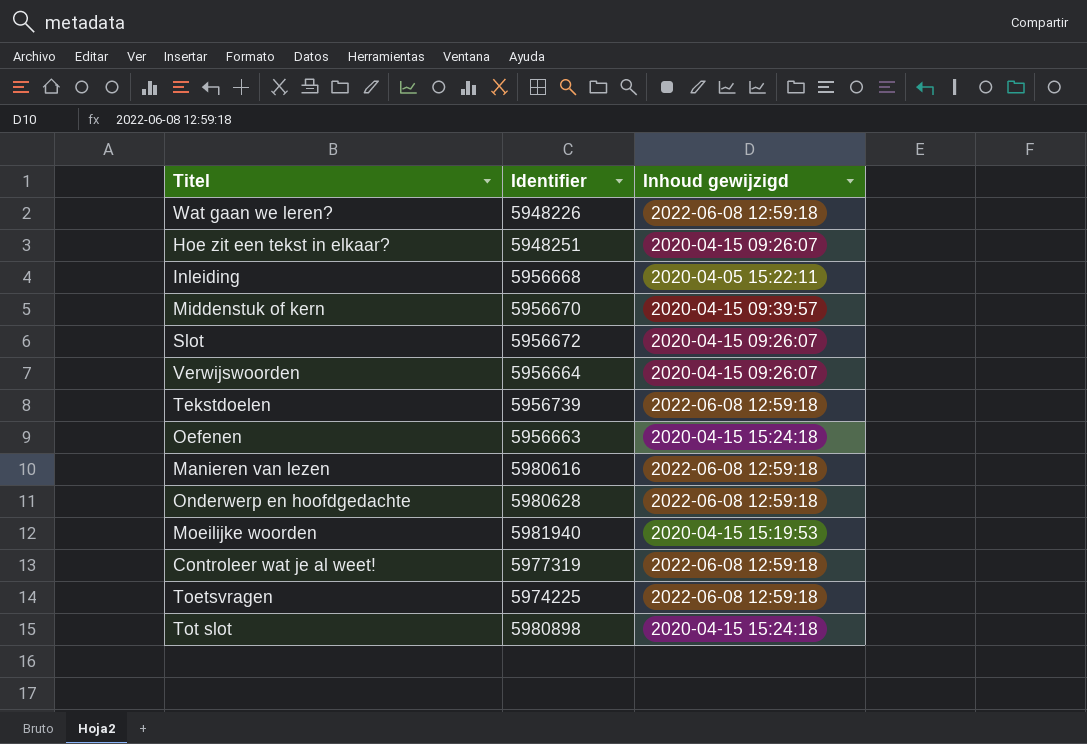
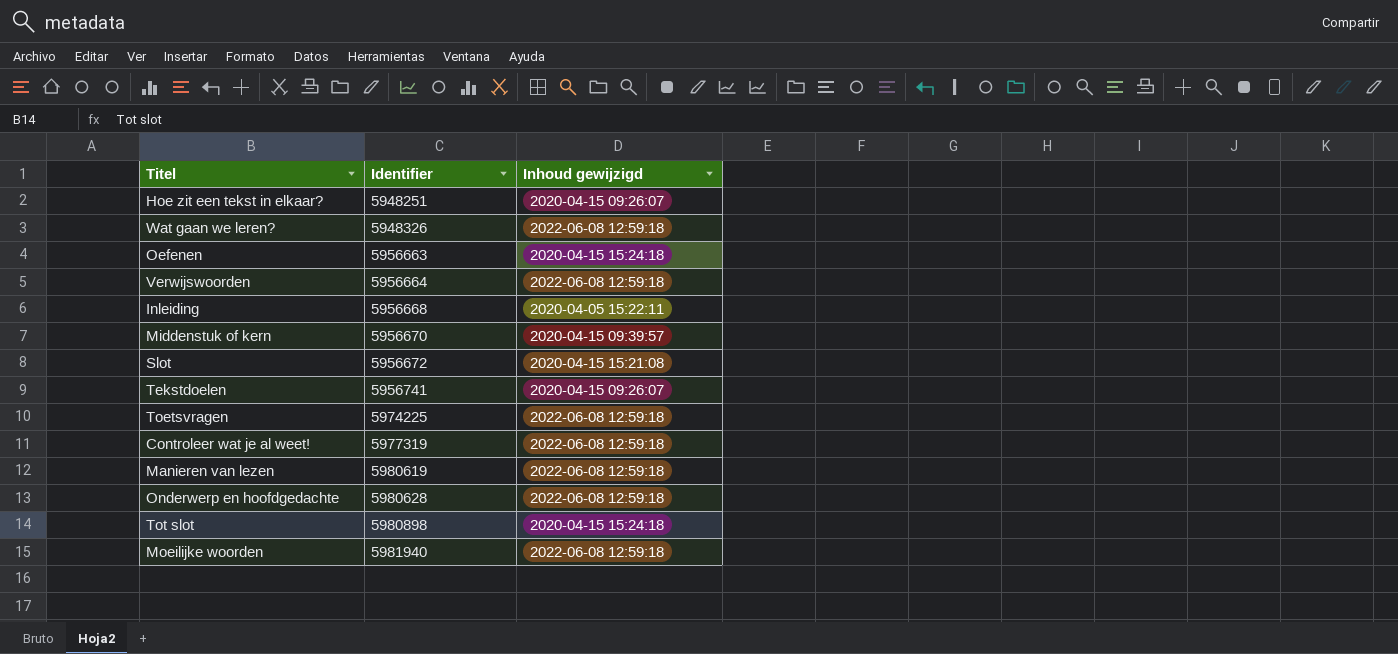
row order: none -> Identifier ascending
Wat gaan we leren? | Identifier: 5948226 -> 5948326
Verwijswoorden | Inhoud gewijzigd: 2020-04-15 09:26:07 -> 2022-06-08 12:59:18
Slot | Inhoud gewijzigd: 2020-04-15 09:26:07 -> 2020-04-15 15:21:08
Tekstdoelen | Identifier: 5956739 -> 5956741
Tekstdoelen | Inhoud gewijzigd: 2022-06-08 12:59:18 -> 2020-04-15 09:26:07
Manieren van lezen | Identifier: 5980616 -> 5980619
Moeilijke woorden | Inhoud gewijzigd: 2020-04-15 15:19:53 -> 2022-06-08 12:59:18

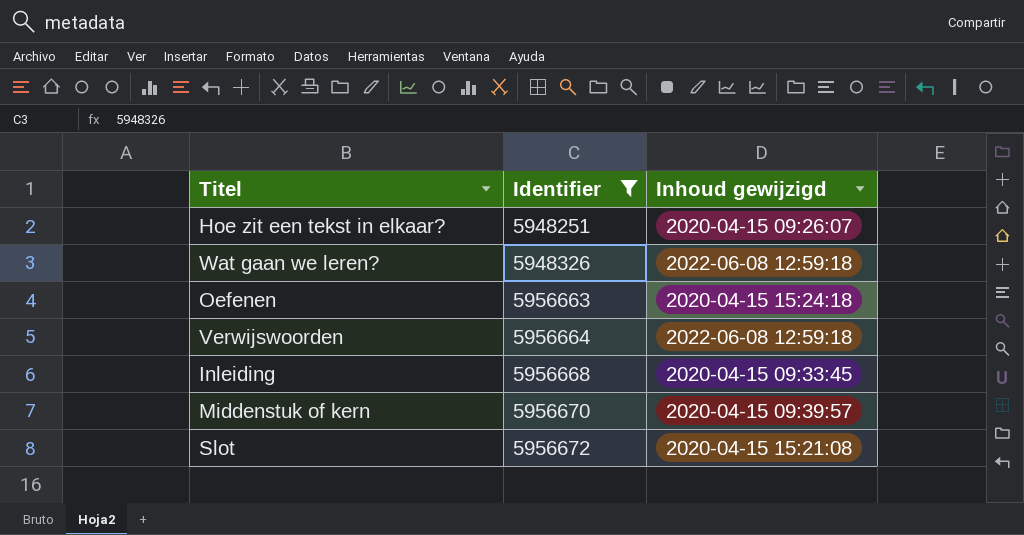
filter: none -> Identifier <= 5956672
Inleiding | Inhoud gewijzigd: 2020-04-05 15:22:11 -> 2020-04-15 09:33:45

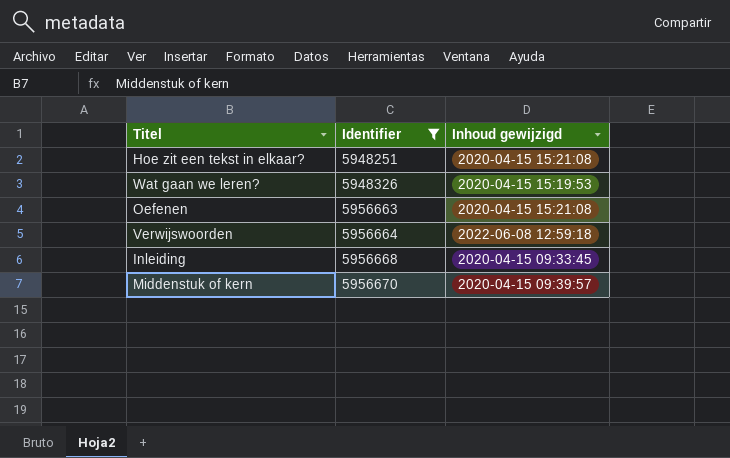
row Slot: 5956672 | 2020-04-15 15:21:08 -> none
Hoe zit een tekst in elkaar? | Inhoud gewijzigd: 2020-04-15 09:26:07 -> 2020-04-15 15:21:08
Wat gaan we leren? | Inhoud gewijzigd: 2022-06-08 12:59:18 -> 2020-04-15 15:19:53
Oefenen | Inhoud gewijzigd: 2020-04-15 15:24:18 -> 2020-04-15 15:21:08

